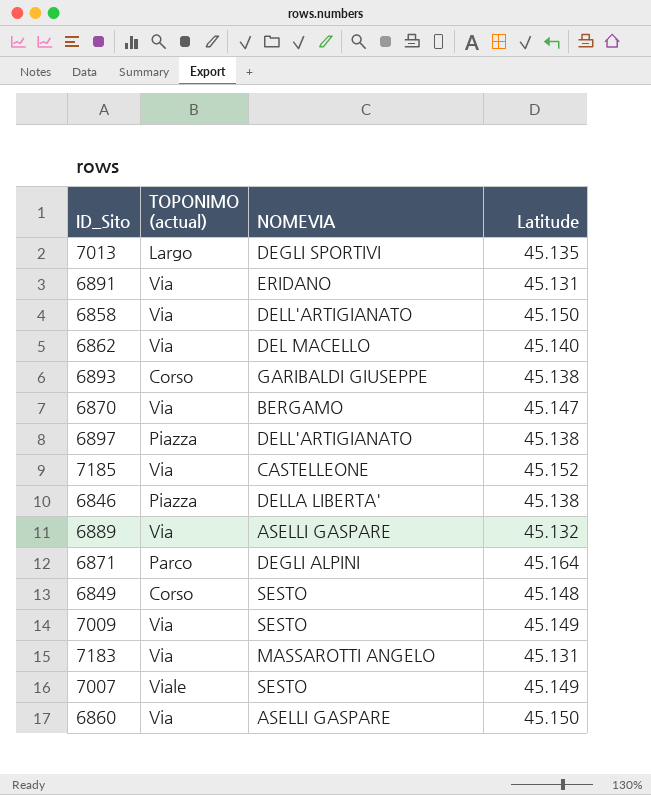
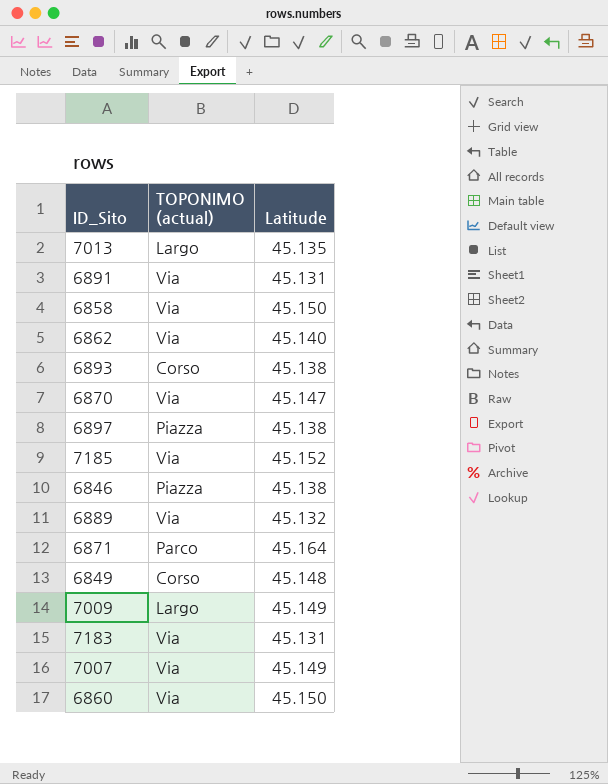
column NOMEVIA | position: 3 -> none
7009 | TOPONIMO (actual): Via -> Largo
7007 | TOPONIMO (actual): Viale -> Via

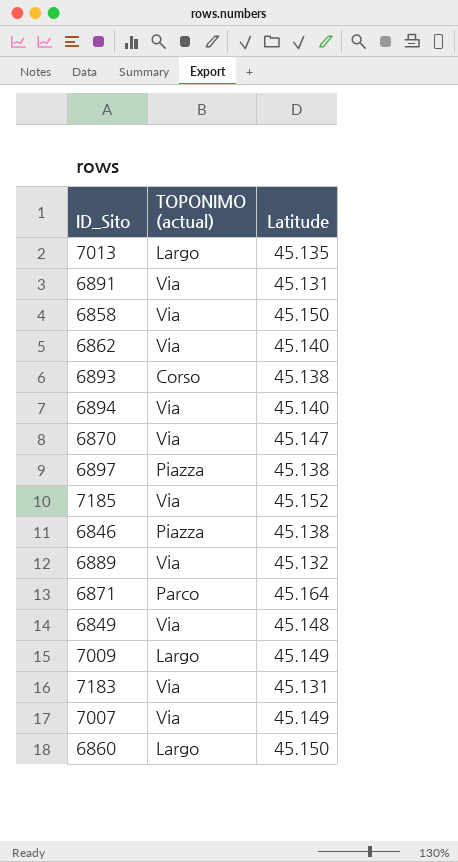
row 6894: none -> Via | 45.140
6849 | TOPONIMO (actual): Corso -> Via
6860 | TOPONIMO (actual): Via -> Largo

